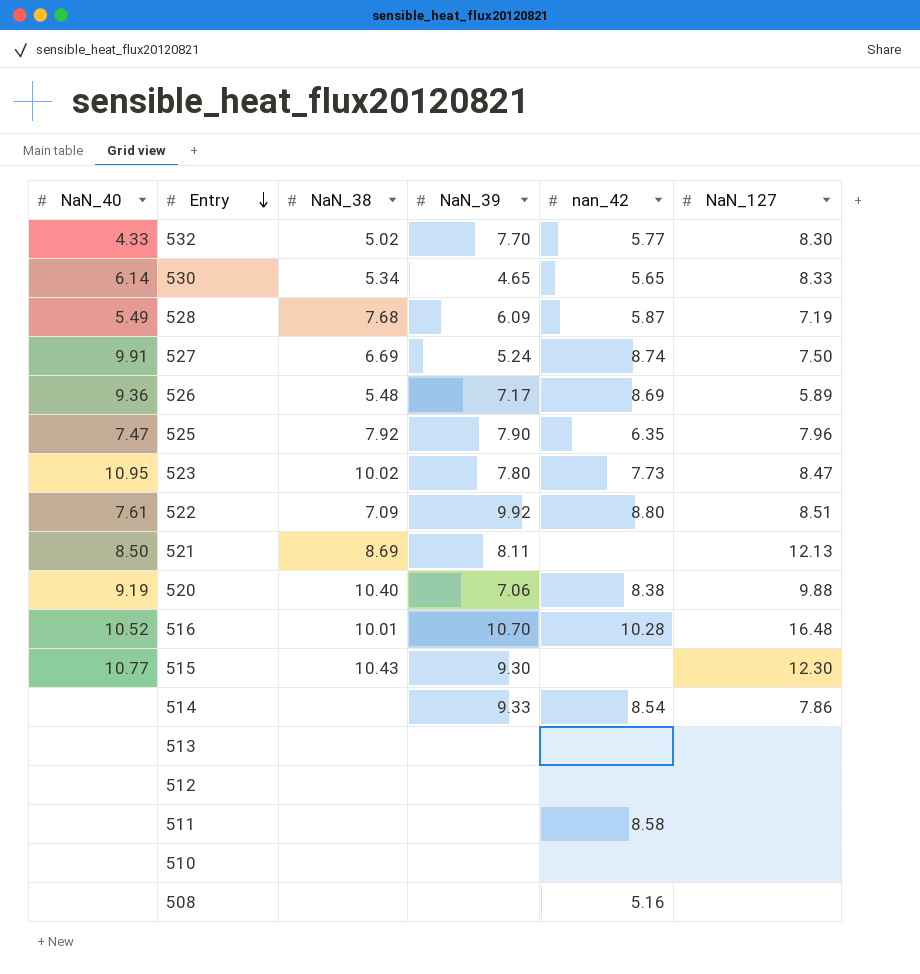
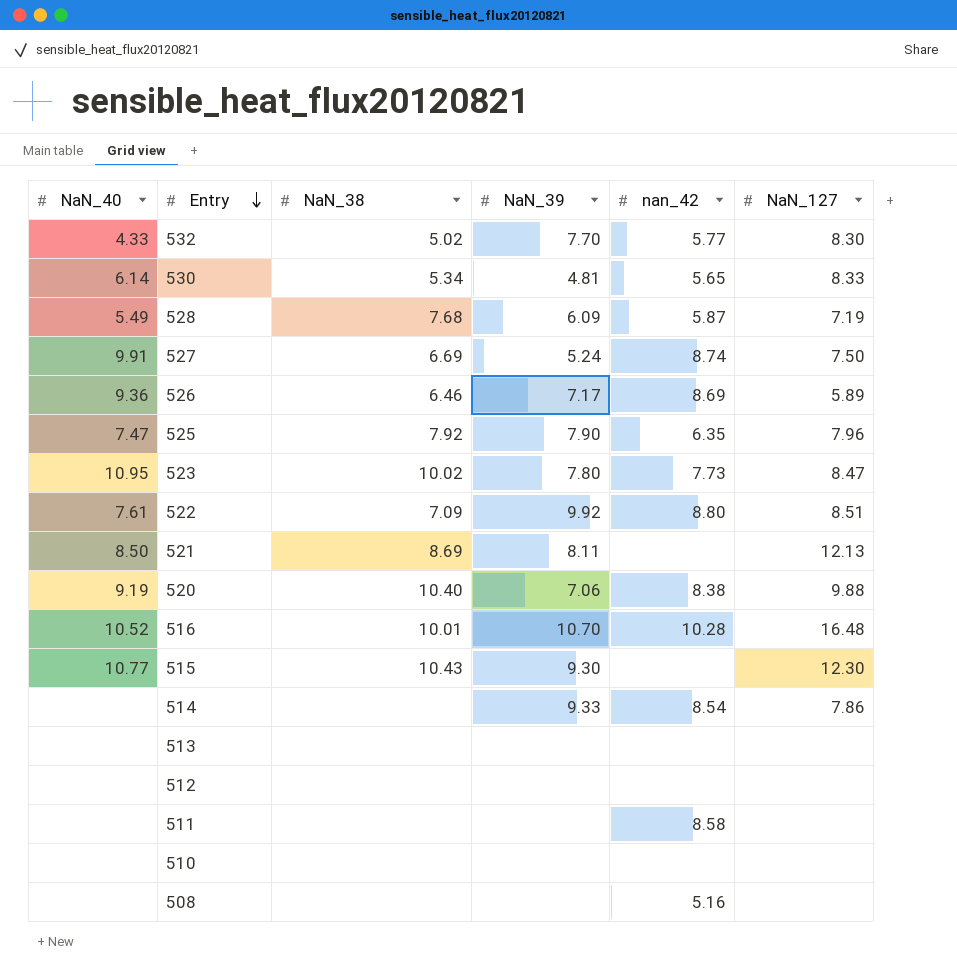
530 | NaN_39: 4.65 -> 4.81
526 | NaN_38: 5.48 -> 6.46

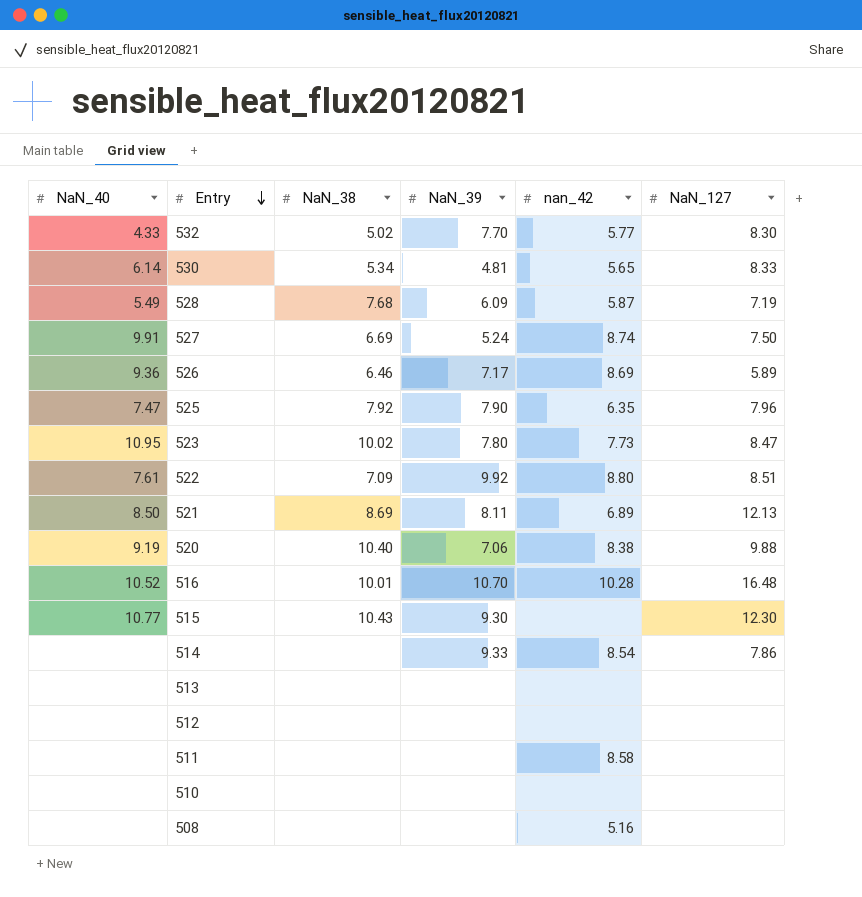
521 | nan_42: none -> 6.89

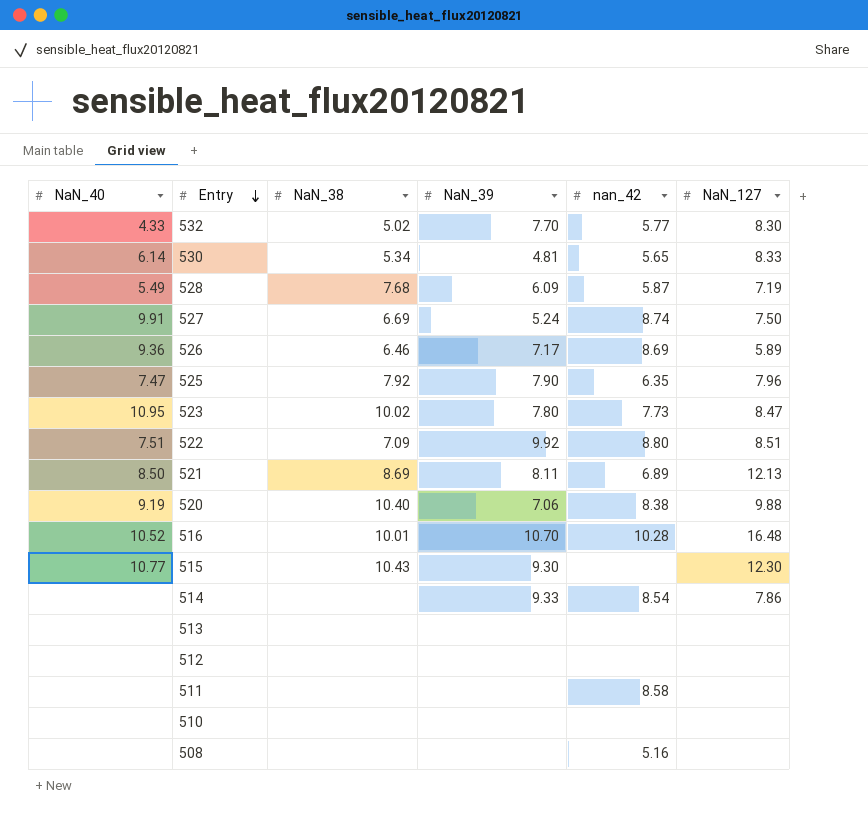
522 | NaN_40: 7.61 -> 7.51

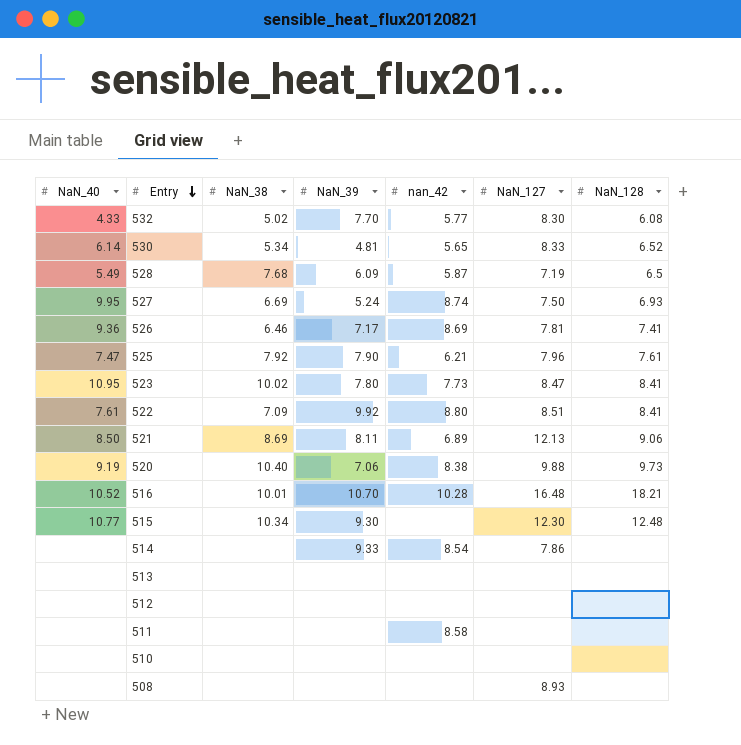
column NaN_128 | position: none -> 7
527 | NaN_40: 9.91 -> 9.95
526 | NaN_127: 5.89 -> 7.81
525 | nan_42: 6.35 -> 6.21
522 | NaN_40: 7.51 -> 7.61
515 | NaN_38: 10.43 -> 10.34
508 | nan_42: 5.16 -> none
508 | NaN_127: none -> 8.93

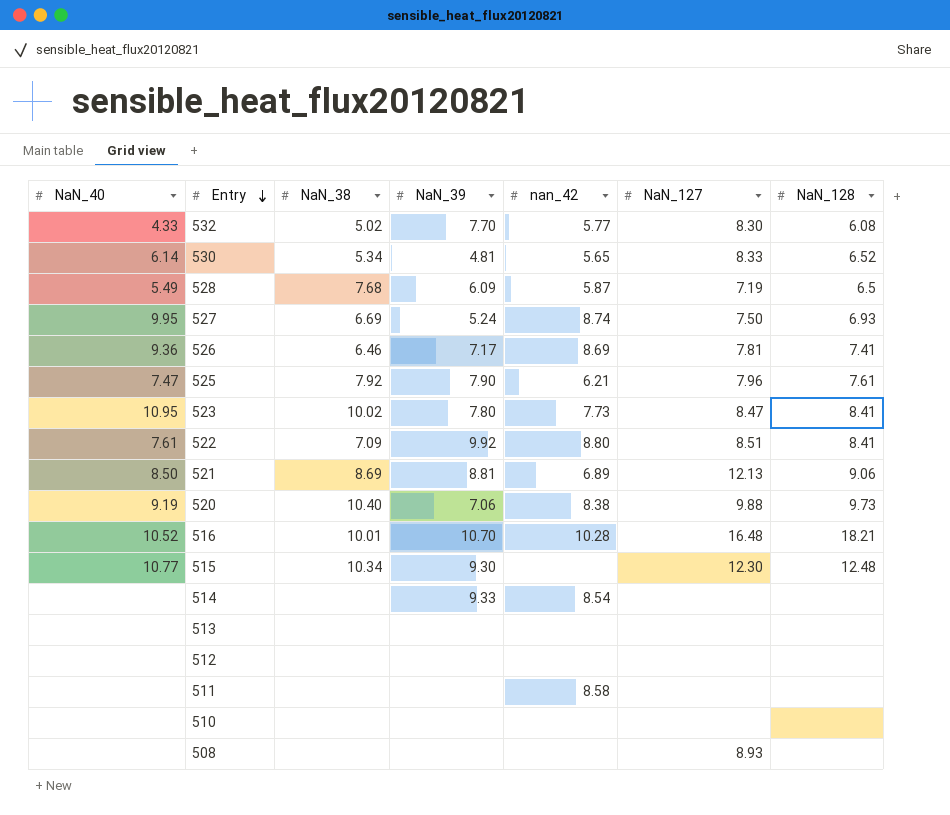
521 | NaN_39: 8.11 -> 8.81
514 | NaN_127: 7.86 -> none

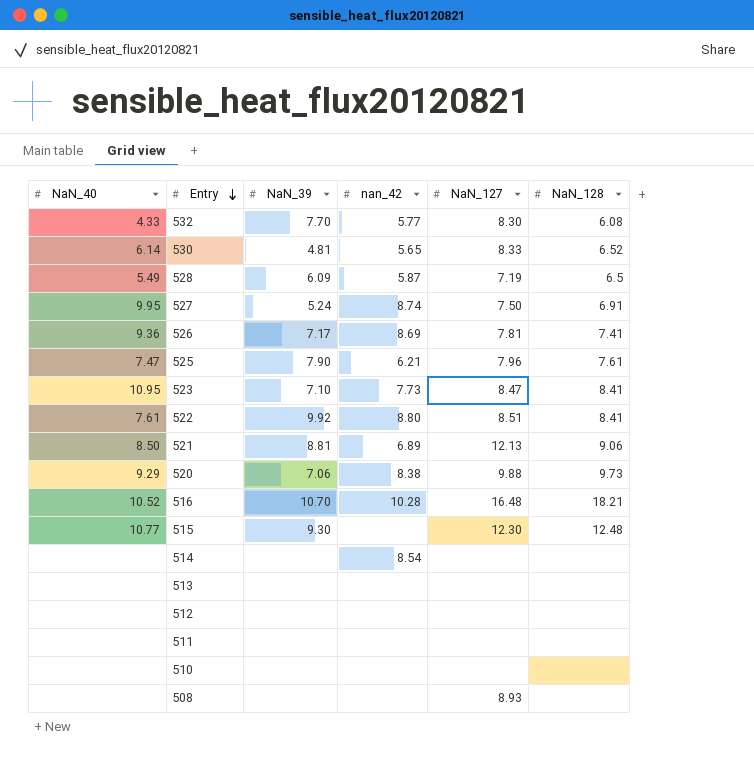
column NaN_38 | position: 3 -> none
527 | NaN_128: 6.93 -> 6.91
523 | NaN_39: 7.80 -> 7.10
520 | NaN_40: 9.19 -> 9.29
514 | NaN_39: 9.33 -> none
511 | nan_42: 8.58 -> none

